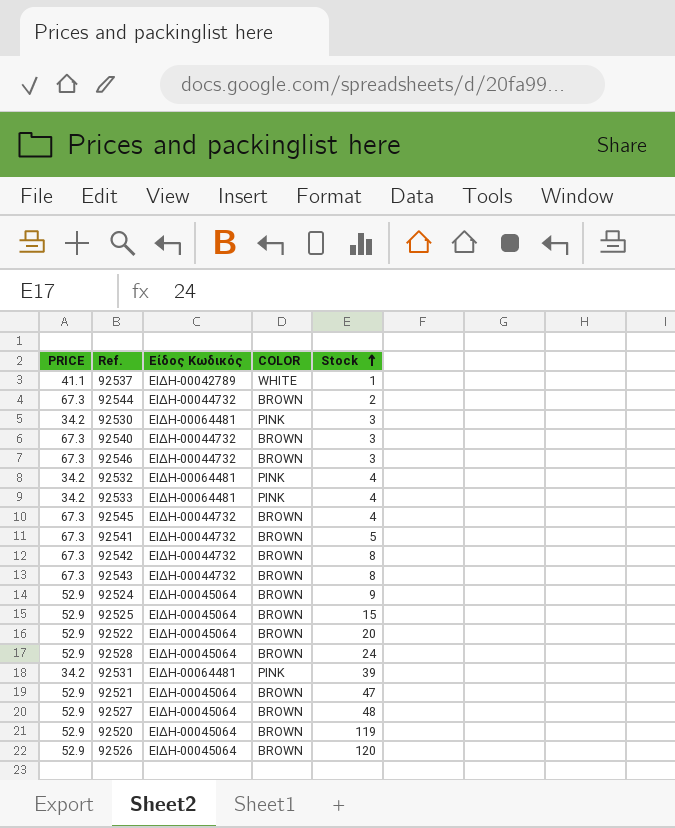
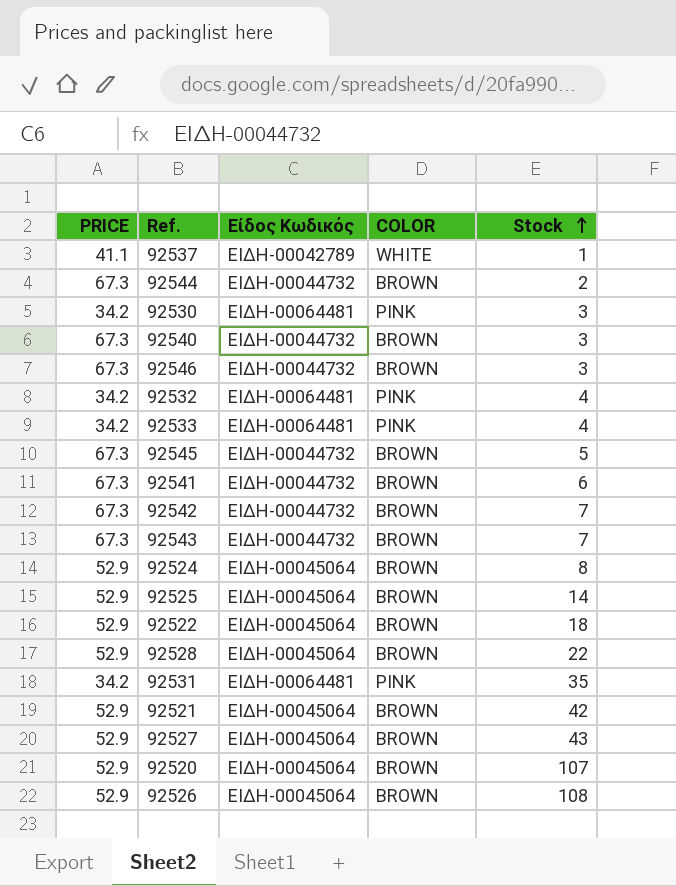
92545 | Stock: 4 -> 5
92541 | Stock: 5 -> 6
92542 | Stock: 8 -> 7
92543 | Stock: 8 -> 7
92524 | Stock: 9 -> 8
92525 | Stock: 15 -> 14
92522 | Stock: 20 -> 18
92528 | Stock: 24 -> 22
92531 | Stock: 39 -> 35
92521 | Stock: 47 -> 42
92527 | Stock: 48 -> 43
92520 | Stock: 119 -> 107
92526 | Stock: 120 -> 108

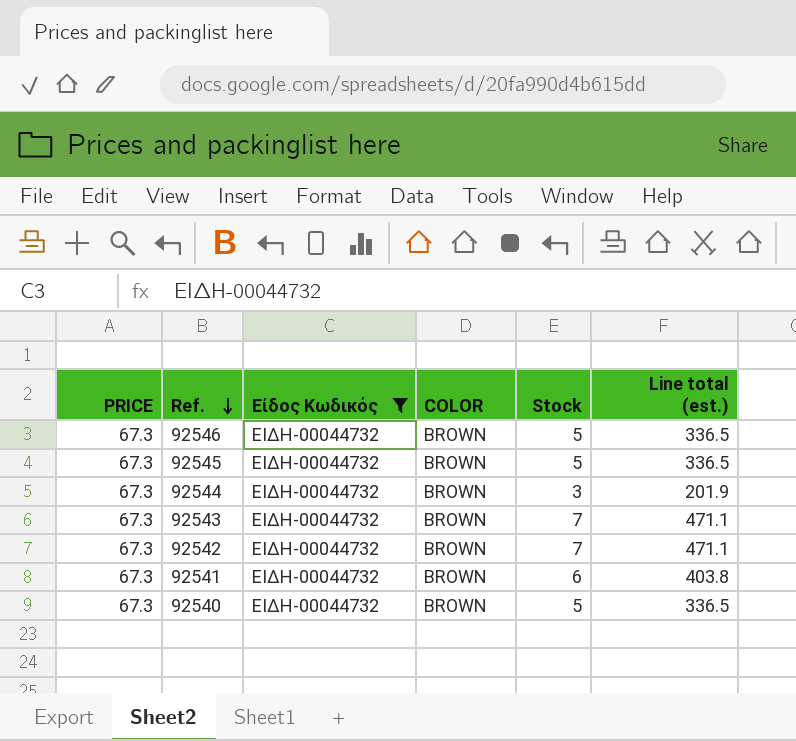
filter: none -> Είδος Κωδικός = ΕΙΔΗ-00044732
row order: Stock ascending -> Ref. descending
column Line total (est.) | formula: none -> [PRICE] * [Stock]
92546 | Stock: 3 -> 5
92544 | Stock: 2 -> 3
92540 | Stock: 3 -> 5

